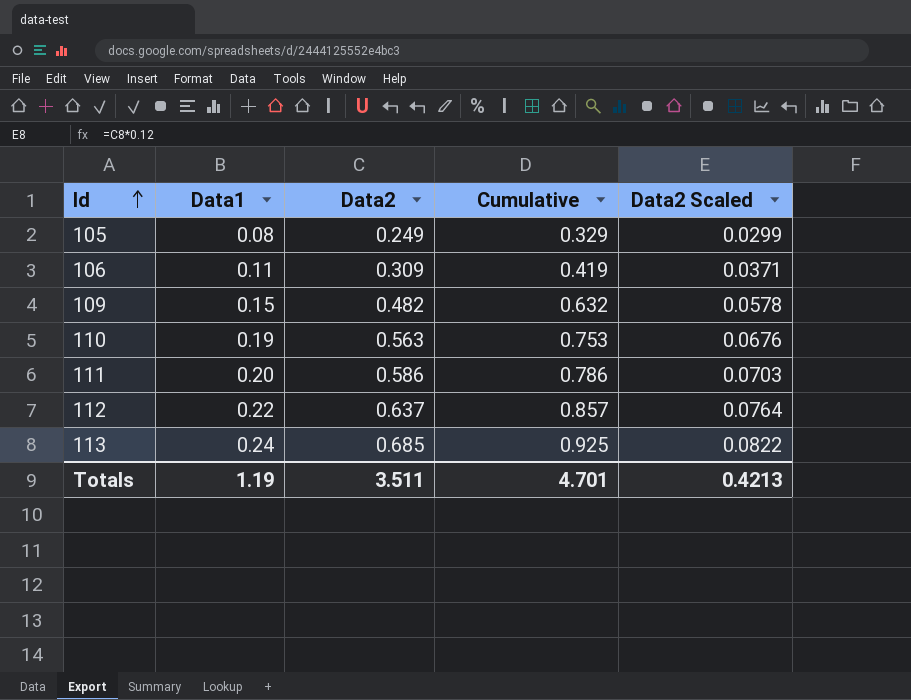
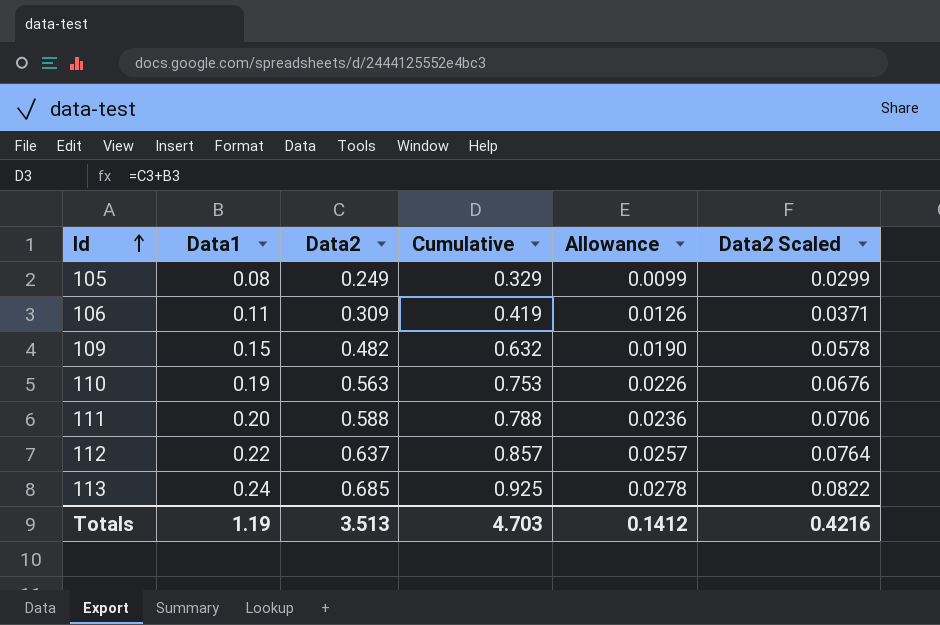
column Allowance | formula: none -> [Cumulative] * 0.03
111 | Data2: 0.586 -> 0.588
111 | Cumulative: 0.786 -> 0.788
111 | Data2 Scaled: 0.0703 -> 0.0706
Totals | Data2: 3.511 -> 3.513
Totals | Cumulative: 4.701 -> 4.703
Totals | Data2 Scaled: 0.4213 -> 0.4216

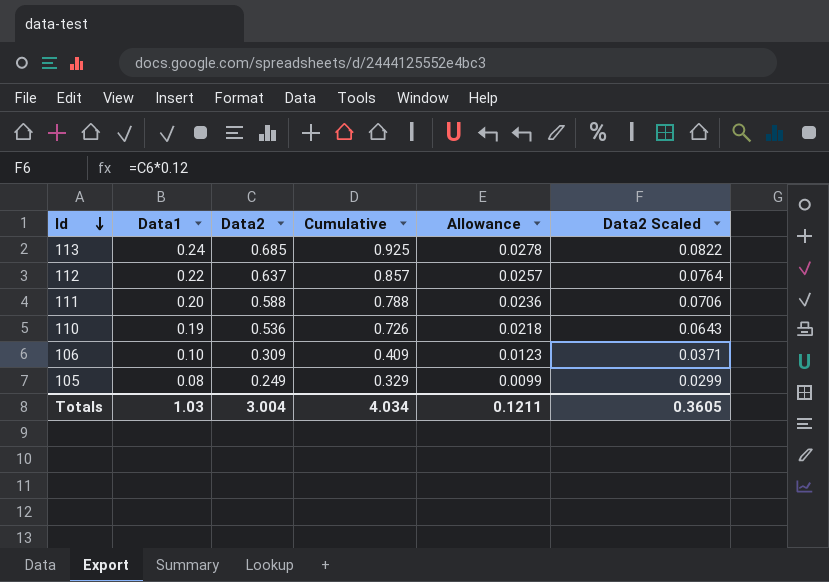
row order: Id ascending -> Id descending
row 109: 0.15 | 0.482 | 0.632 | 0.0190 | 0.0578 -> none
110 | Data2: 0.563 -> 0.536
110 | Cumulative: 0.753 -> 0.726
110 | Allowance: 0.0226 -> 0.0218
110 | Data2 Scaled: 0.0676 -> 0.0643
106 | Data1: 0.11 -> 0.10
106 | Cumulative: 0.419 -> 0.409
106 | Allowance: 0.0126 -> 0.0123
Totals | Data1: 1.19 -> 1.03
Totals | Data2: 3.513 -> 3.004
Totals | Cumulative: 4.703 -> 4.034
Totals | Allowance: 0.1412 -> 0.1211
Totals | Data2 Scaled: 0.4216 -> 0.3605

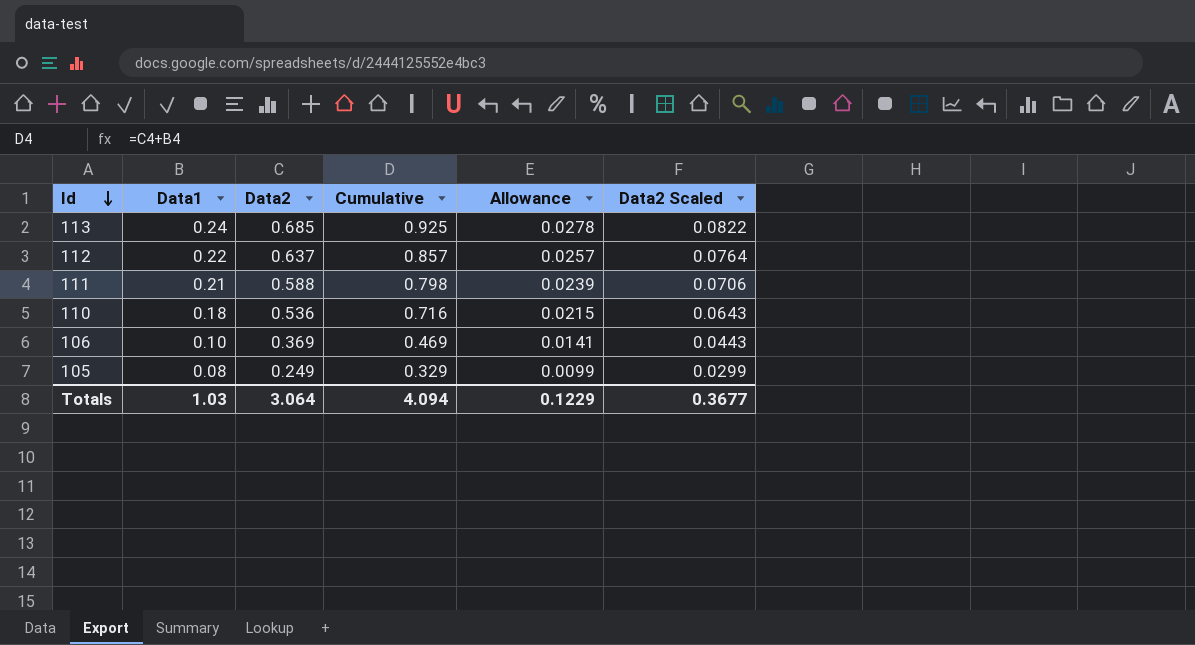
111 | Data1: 0.20 -> 0.21
111 | Cumulative: 0.788 -> 0.798
111 | Allowance: 0.0236 -> 0.0239
110 | Data1: 0.19 -> 0.18
110 | Cumulative: 0.726 -> 0.716
110 | Allowance: 0.0218 -> 0.0215
106 | Data2: 0.309 -> 0.369
106 | Cumulative: 0.409 -> 0.469
106 | Allowance: 0.0123 -> 0.0141
106 | Data2 Scaled: 0.0371 -> 0.0443
Totals | Data2: 3.004 -> 3.064
Totals | Cumulative: 4.034 -> 4.094
Totals | Allowance: 0.1211 -> 0.1229
Totals | Data2 Scaled: 0.3605 -> 0.3677

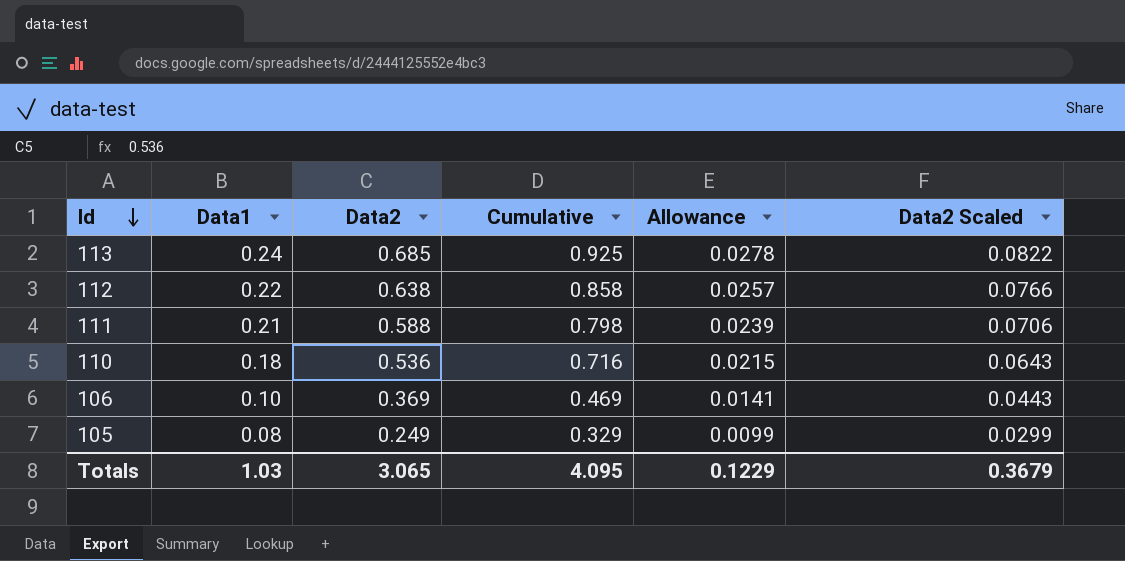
112 | Data2: 0.637 -> 0.638
112 | Cumulative: 0.857 -> 0.858
112 | Data2 Scaled: 0.0764 -> 0.0766
Totals | Data2: 3.064 -> 3.065
Totals | Cumulative: 4.094 -> 4.095
Totals | Data2 Scaled: 0.3677 -> 0.3679

